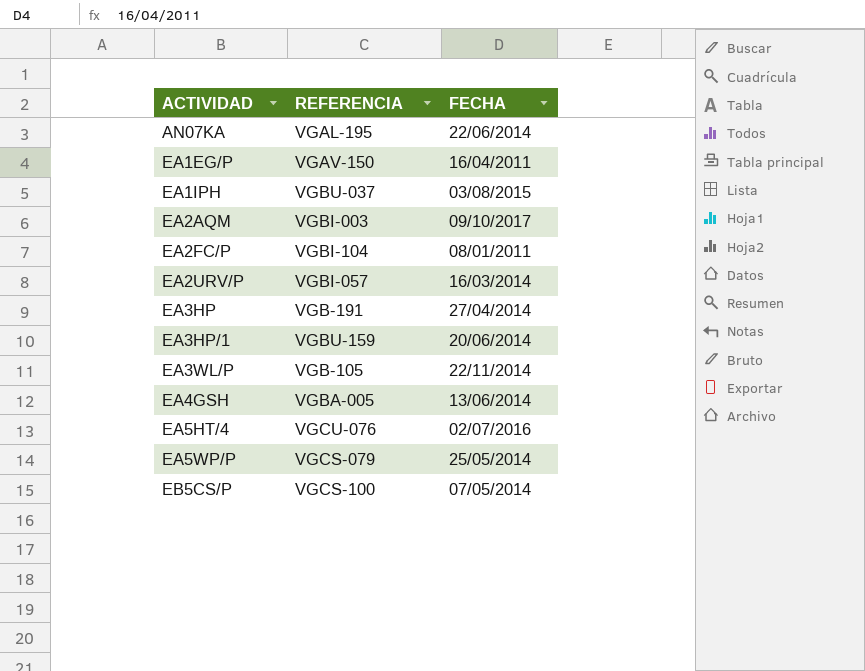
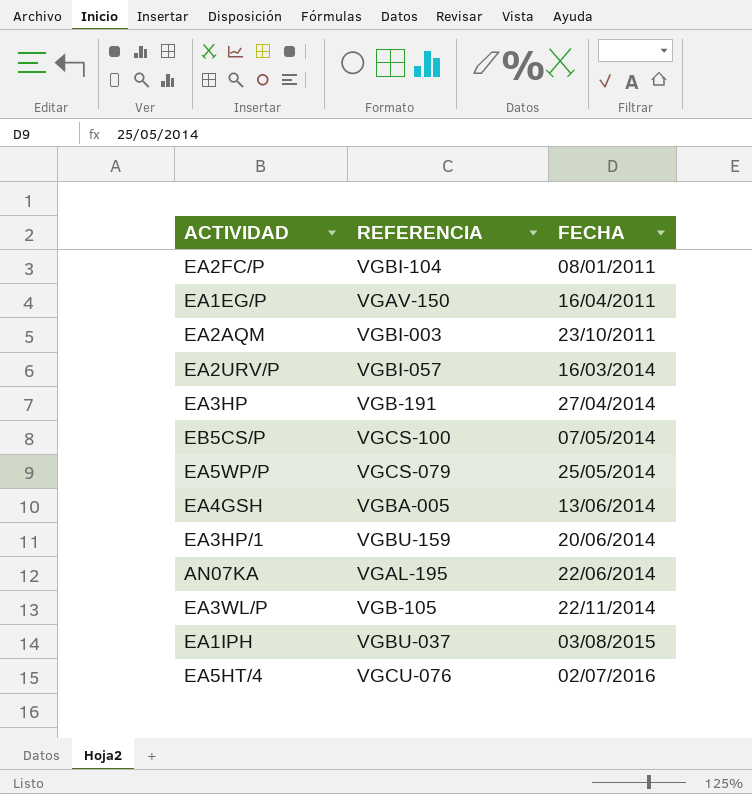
row order: ACTIVIDAD ascending -> FECHA ascending
EA2AQM | FECHA: 09/10/2017 -> 23/10/2011

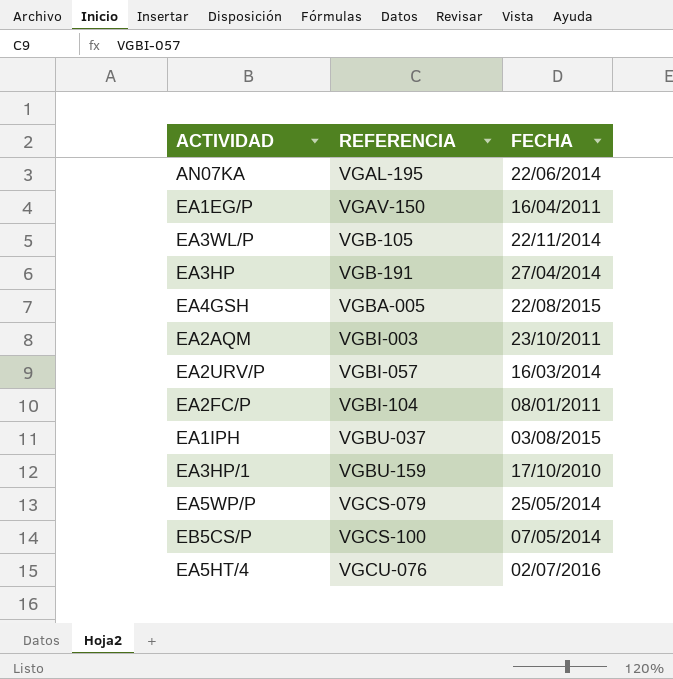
row order: FECHA ascending -> REFERENCIA ascending
EA4GSH | FECHA: 13/06/2014 -> 22/08/2015
EA3HP/1 | FECHA: 20/06/2014 -> 17/10/2010

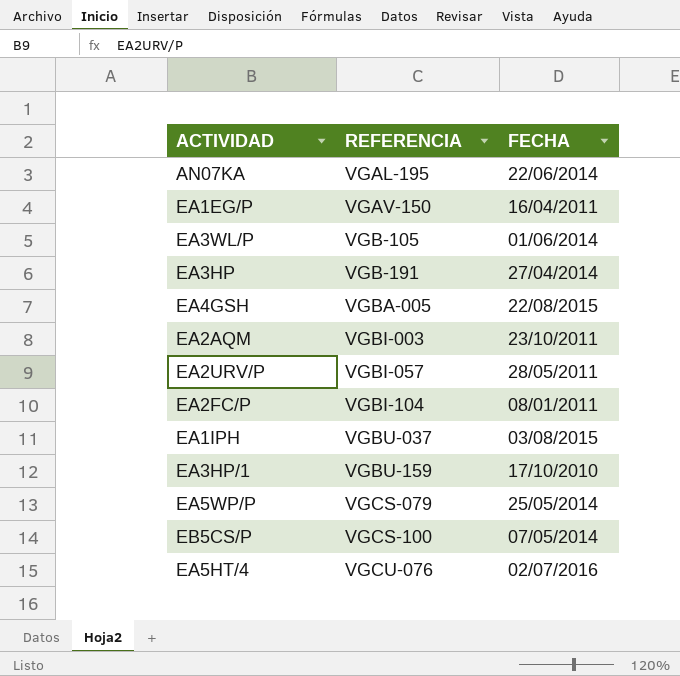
EA3WL/P | FECHA: 22/11/2014 -> 01/06/2014
EA2URV/P | FECHA: 16/03/2014 -> 28/05/2011

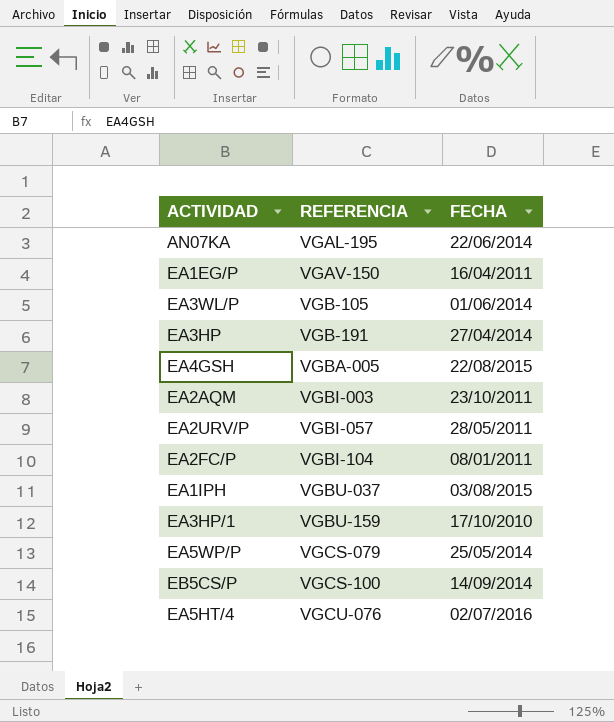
EB5CS/P | FECHA: 07/05/2014 -> 14/09/2014

